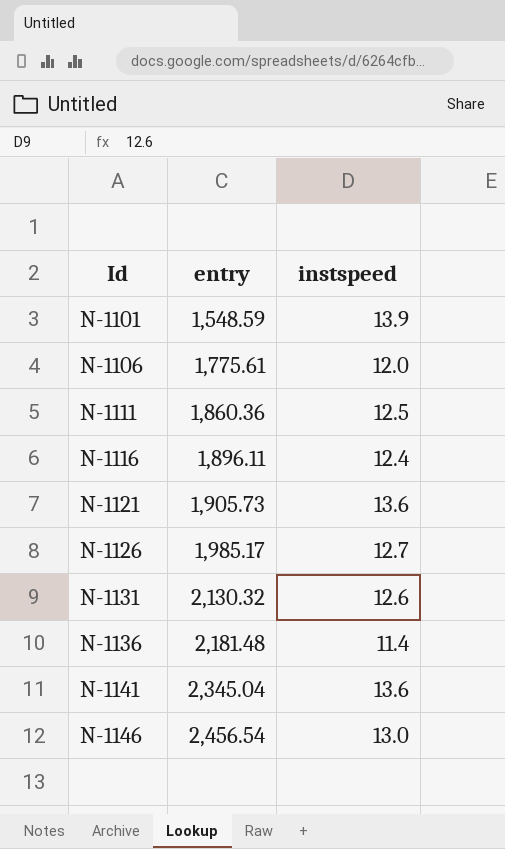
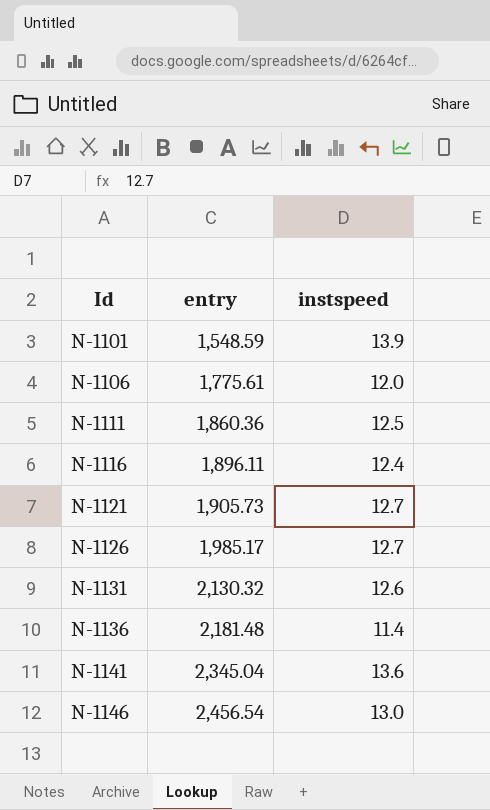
N-1121 | instspeed: 13.6 -> 12.7

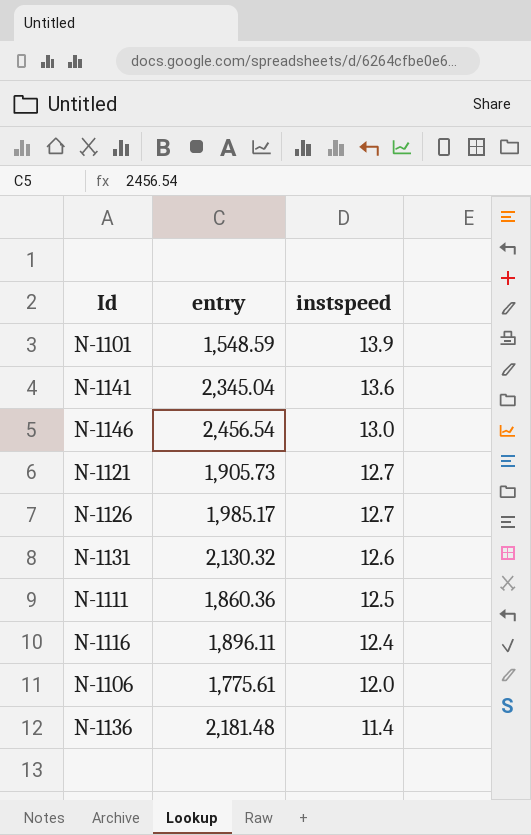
row order: Id ascending -> instspeed descending

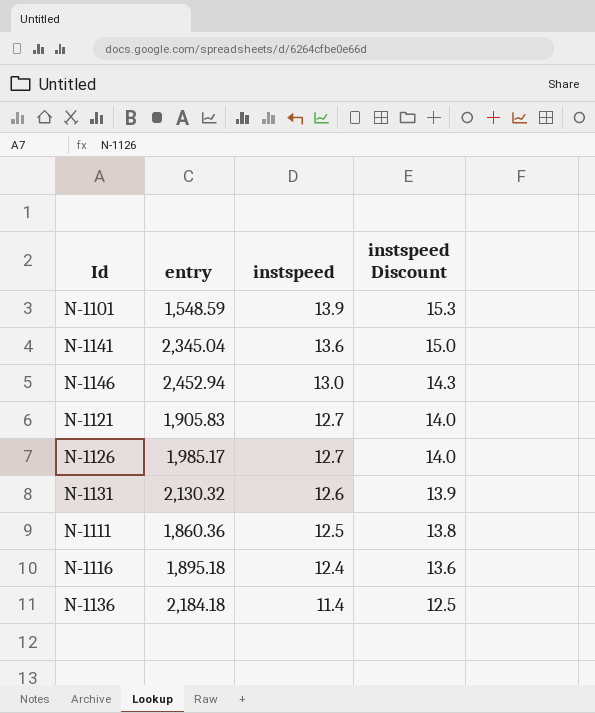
column instspeed Discount | formula: none -> [instspeed] * 1.1
row N-1106: 1,775.61 | 12.0 -> none
N-1146 | entry: 2,456.54 -> 2,452.94
N-1121 | entry: 1,905.73 -> 1,905.83
N-1116 | entry: 1,896.11 -> 1,895.18
N-1136 | entry: 2,181.48 -> 2,184.18

